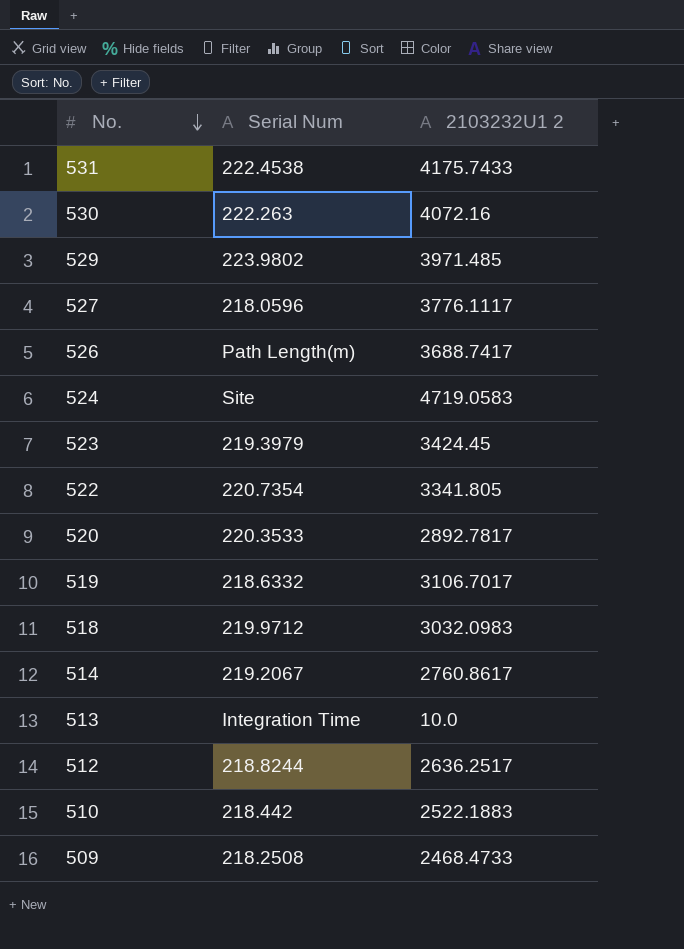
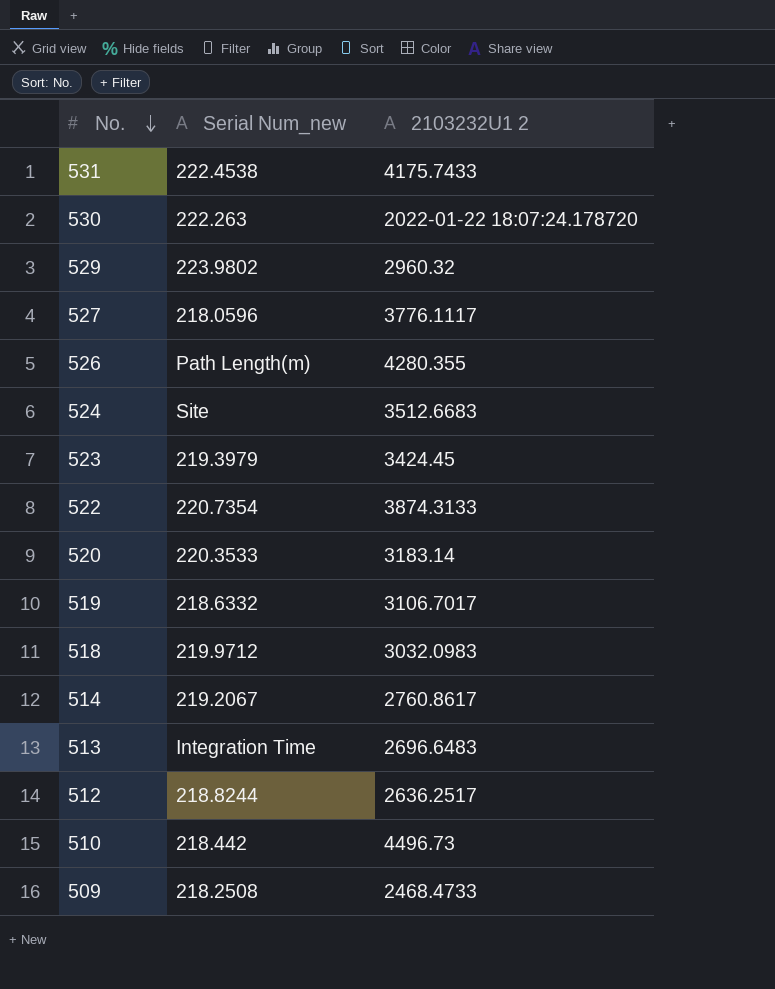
column name: Serial Num -> Serial Num_new
530 | 2103232U1 2: 4072.16 -> 2022-01-22 18:07:24.178720
529 | 2103232U1 2: 3971.485 -> 2960.32
526 | 2103232U1 2: 3688.7417 -> 4280.355
524 | 2103232U1 2: 4719.0583 -> 3512.6683
522 | 2103232U1 2: 3341.805 -> 3874.3133
520 | 2103232U1 2: 2892.7817 -> 3183.14
513 | 2103232U1 2: 10.0 -> 2696.6483
510 | 2103232U1 2: 2522.1883 -> 4496.73

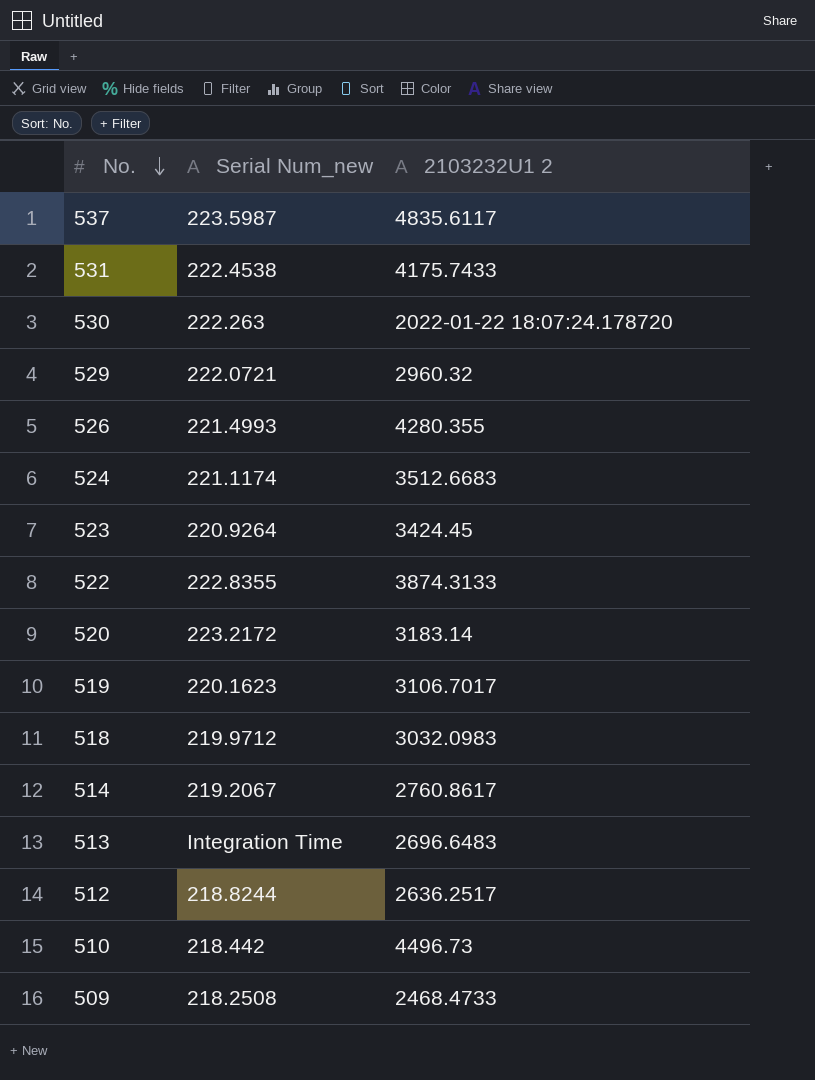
row 527: 218.0596 | 3776.1117 -> none
row 537: none -> 223.5987 | 4835.6117
529 | Serial Num_new: 223.9802 -> 222.0721
526 | Serial Num_new: Path Length(m) -> 221.4993
524 | Serial Num_new: Site -> 221.1174
523 | Serial Num_new: 219.3979 -> 220.9264
522 | Serial Num_new: 220.7354 -> 222.8355
520 | Serial Num_new: 220.3533 -> 223.2172
519 | Serial Num_new: 218.6332 -> 220.1623

